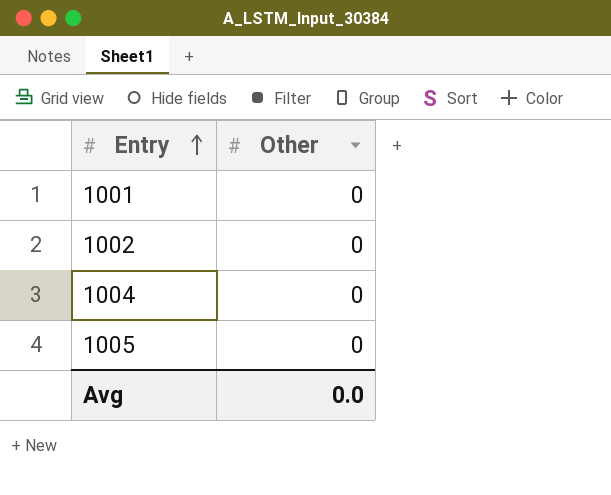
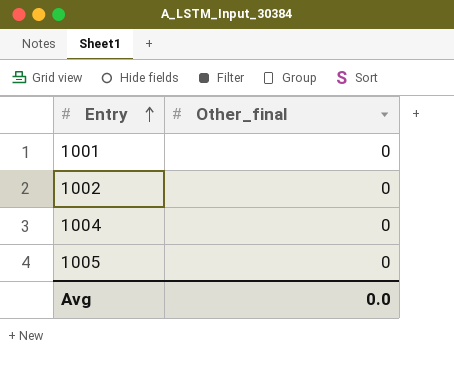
column name: Other -> Other_final

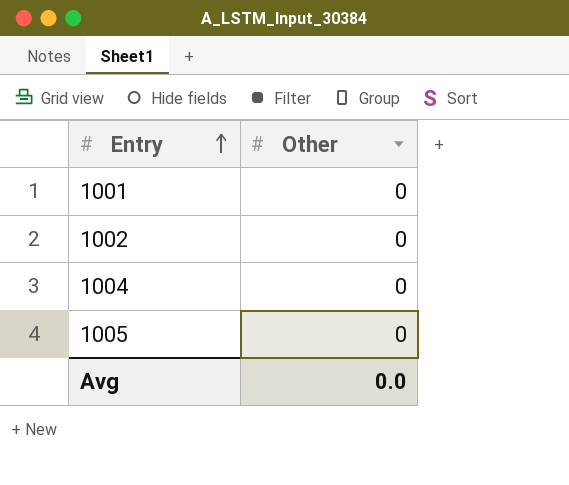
column name: Other_final -> Other

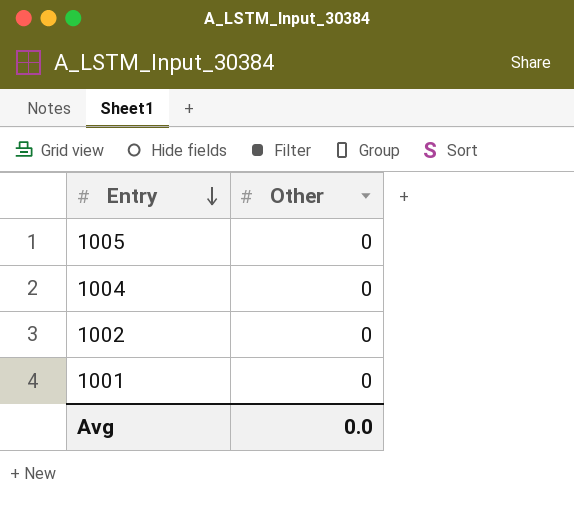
row order: Entry ascending -> Entry descending

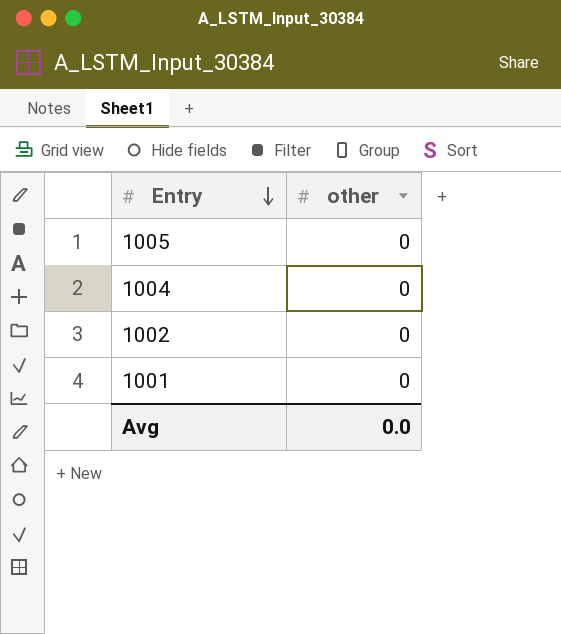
column name: Other -> other

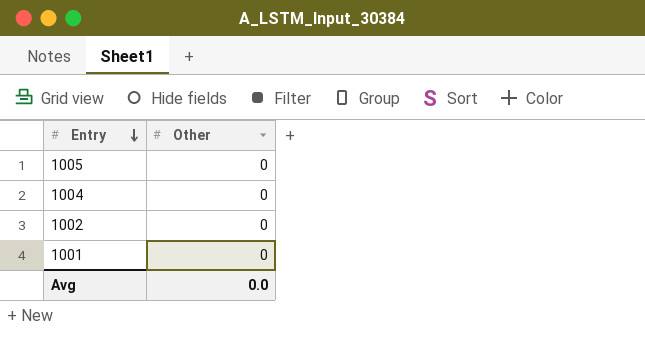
column name: other -> Other

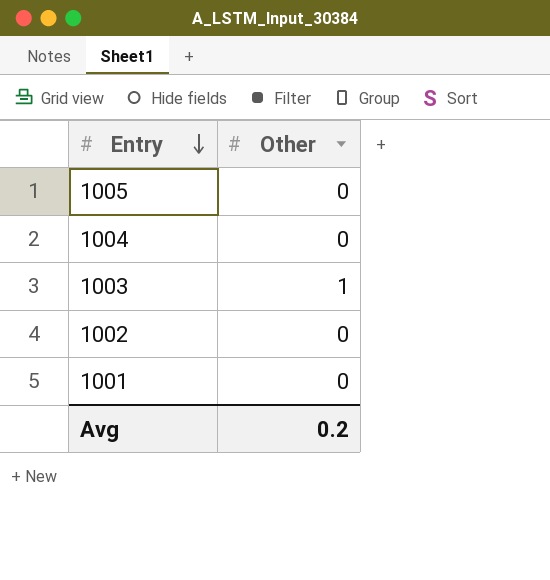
row 1003: none -> 1
Avg | Other: 0.0 -> 0.2

